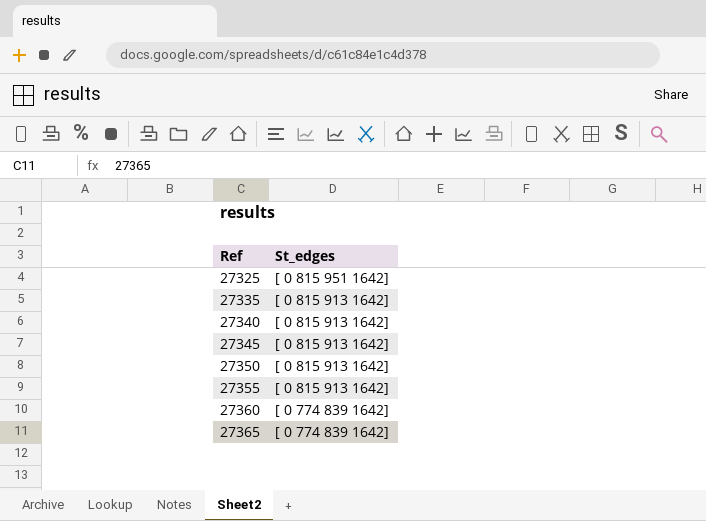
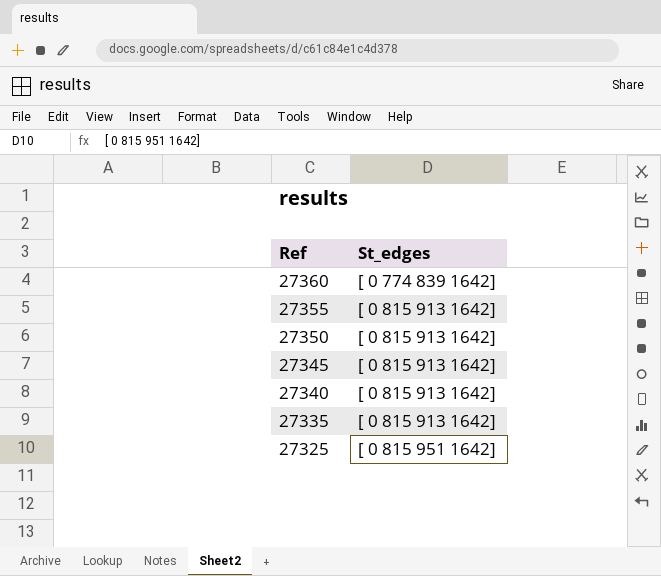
row order: Ref ascending -> Ref descending
row 27365: [ 0 774 839 1642] -> none

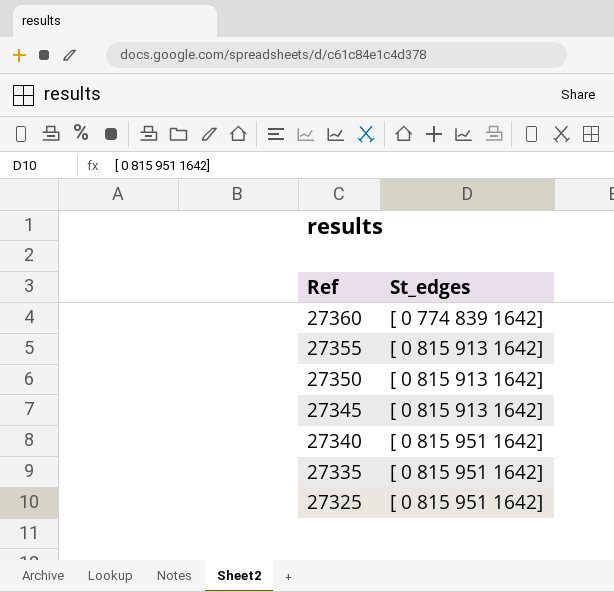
27340 | St_edges: [ 0 815 913 1642] -> [ 0 815 951 1642]
27335 | St_edges: [ 0 815 913 1642] -> [ 0 815 951 1642]

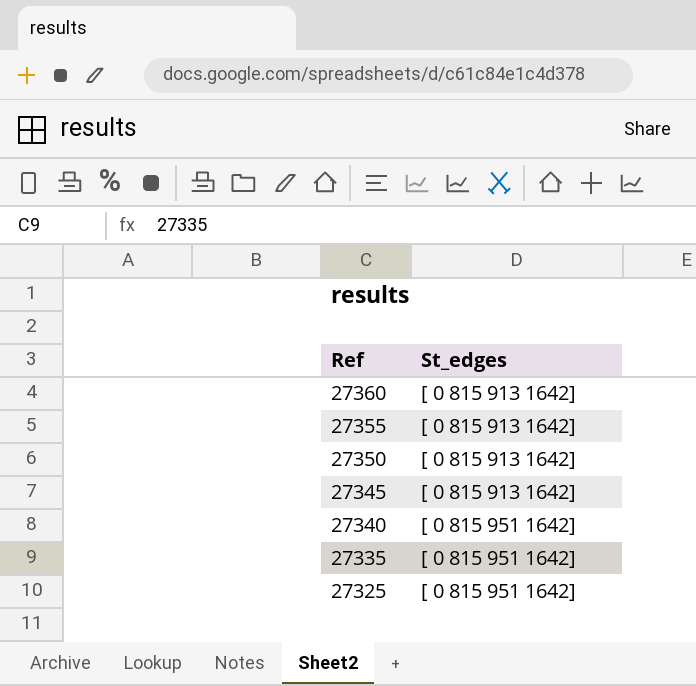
27360 | St_edges: [ 0 774 839 1642] -> [ 0 815 913 1642]

